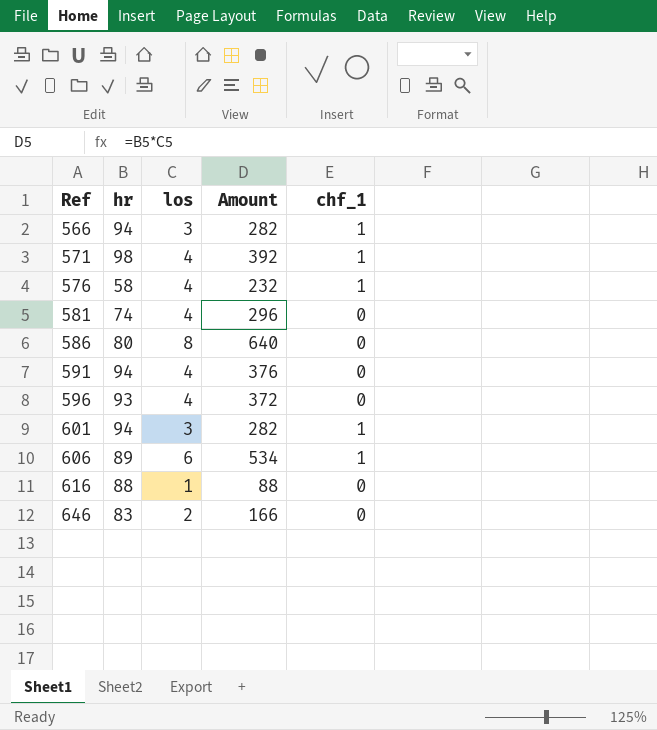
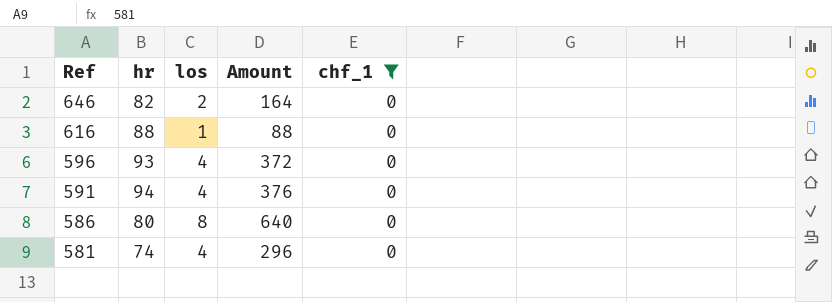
filter: none -> chf_1 = 0
row order: Ref ascending -> Ref descending
646 | hr: 83 -> 82
646 | Amount: 166 -> 164

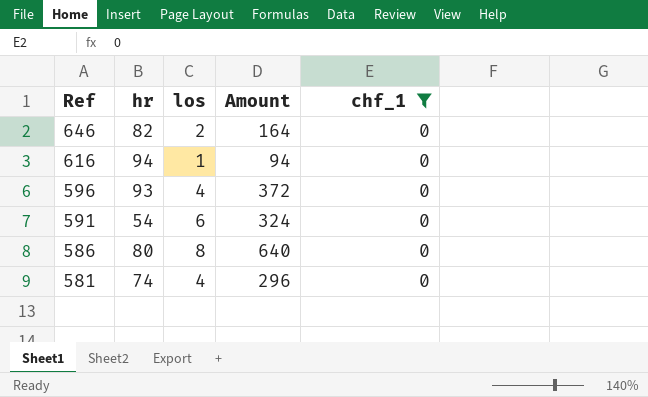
616 | hr: 88 -> 94
616 | Amount: 88 -> 94
591 | hr: 94 -> 54
591 | los: 4 -> 6
591 | Amount: 376 -> 324

